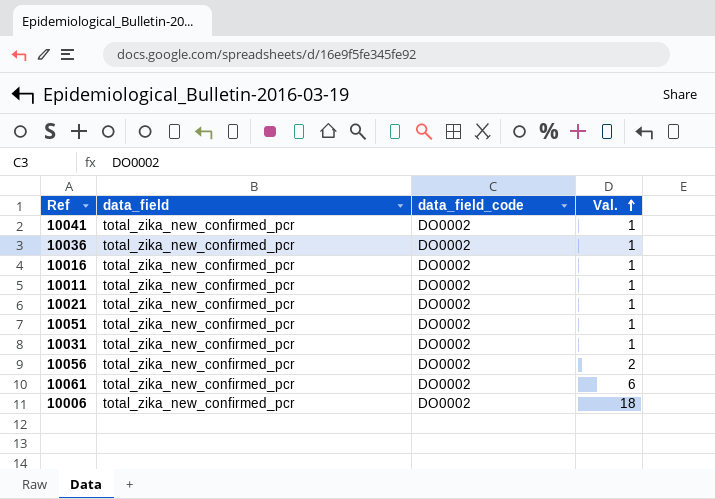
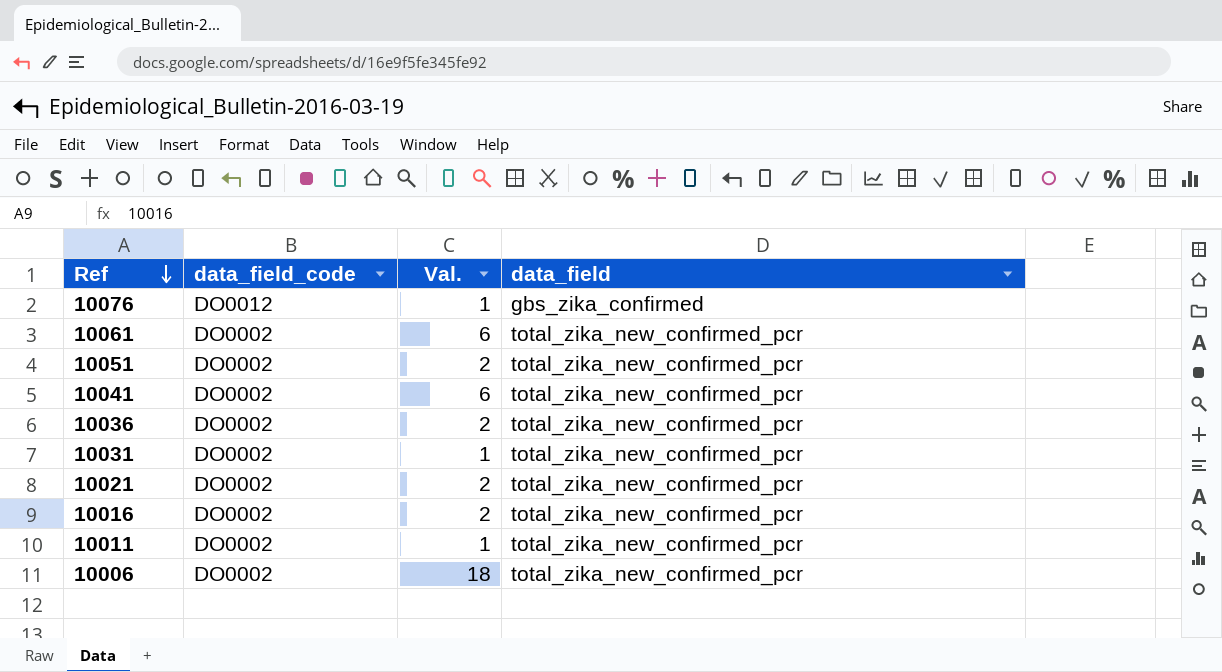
row order: Val. ascending -> Ref descending
column data_field | position: 2 -> 4
row 10056: total_zika_new_confirmed_pcr | DO0002 | 2 -> none
row 10076: none -> DO0012 | 1 | gbs_zika_confirmed
10051 | Val.: 1 -> 2
10041 | Val.: 1 -> 6
10036 | Val.: 1 -> 2
10021 | Val.: 1 -> 2
10016 | Val.: 1 -> 2

